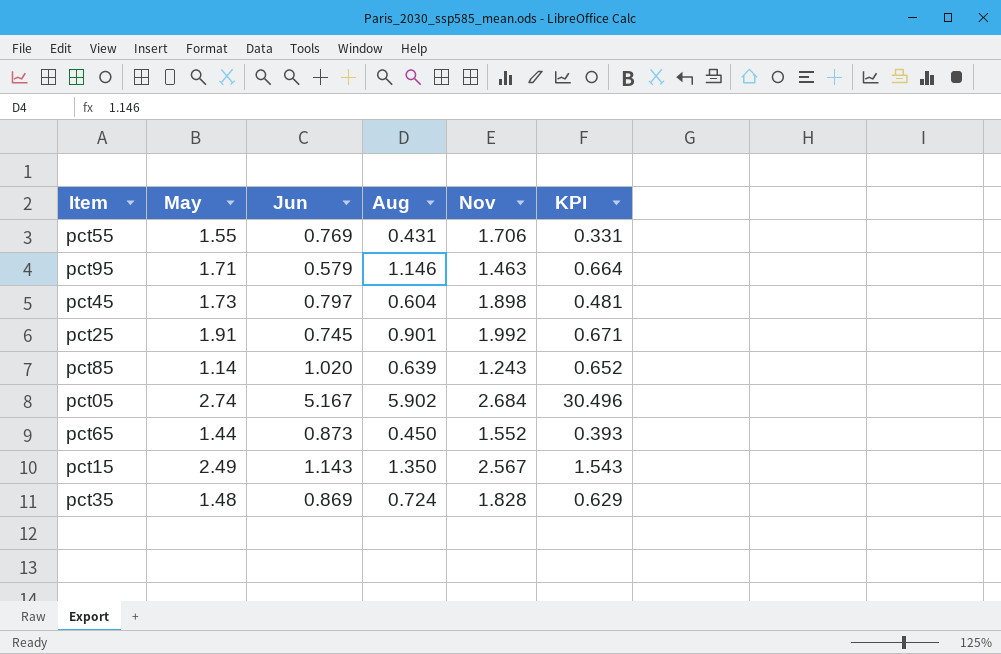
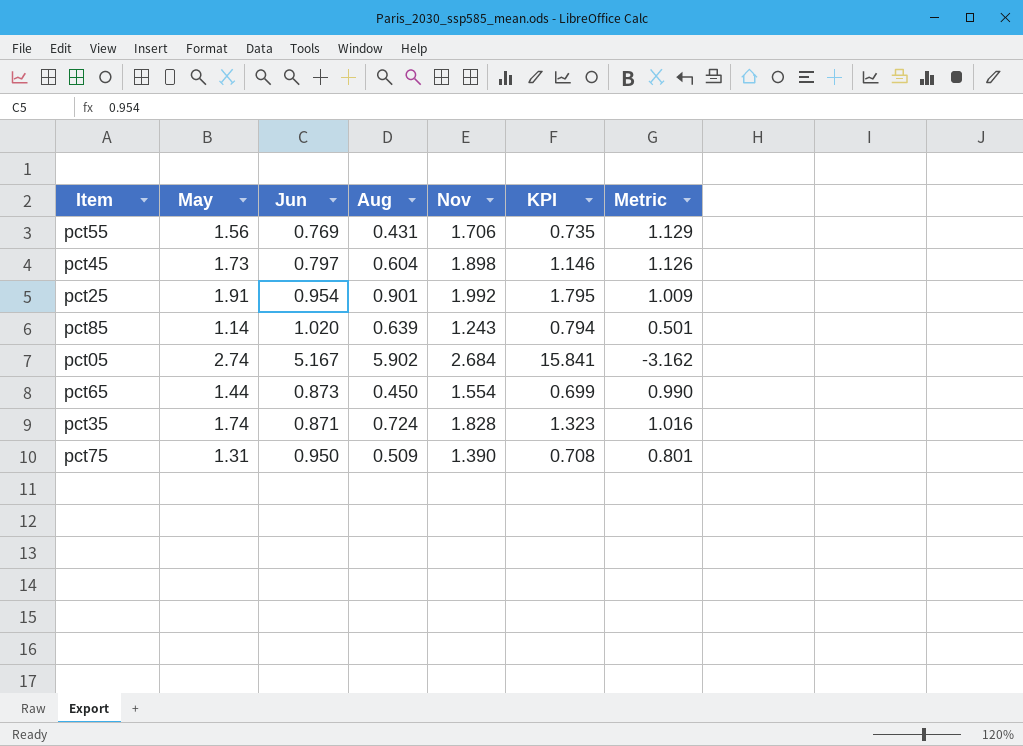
column KPI | formula: [Jun] * [Aug] -> [Aug] * [Nov]
column Metric | formula: none -> [May] - [Aug]
row pct95: 1.71 | 0.579 | 1.146 | 1.463 | 0.664 -> none
row pct15: 2.49 | 1.143 | 1.350 | 2.567 | 1.543 -> none
pct55 | May: 1.55 -> 1.56
pct25 | Jun: 0.745 -> 0.954
pct65 | Nov: 1.552 -> 1.554
pct35 | May: 1.48 -> 1.74
pct35 | Jun: 0.869 -> 0.871
row pct75: none -> 1.31 | 0.950 | 0.509 | 1.390 | 0.708 | 0.801

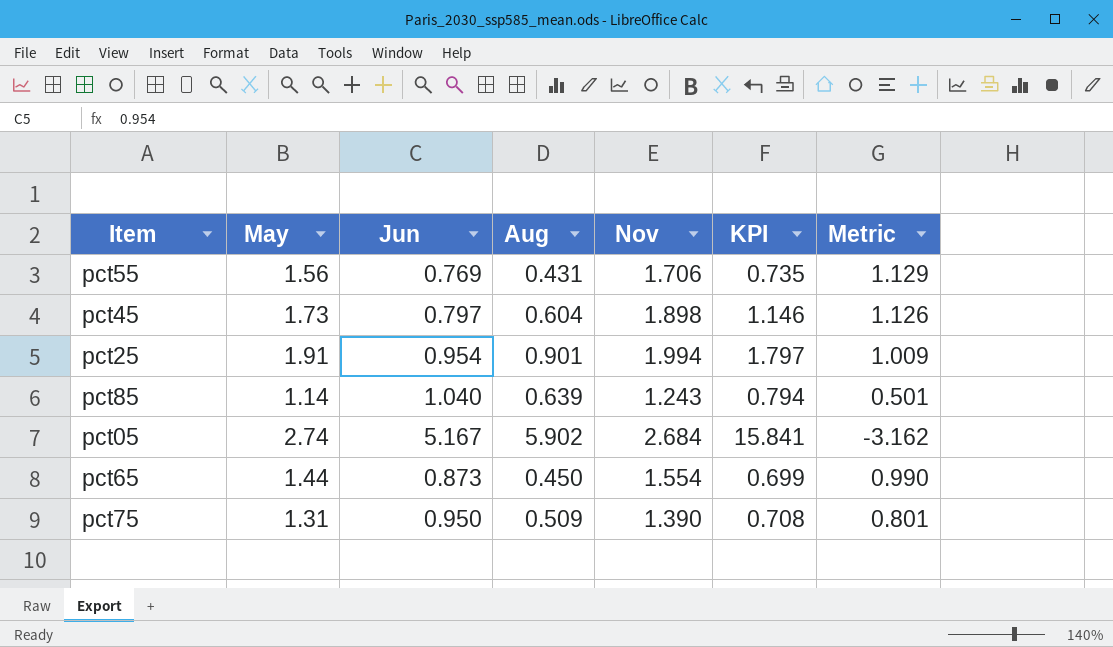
row pct35: 1.74 | 0.871 | 0.724 | 1.828 | 1.323 | 1.016 -> none
pct25 | Nov: 1.992 -> 1.994
pct25 | KPI: 1.795 -> 1.797
pct85 | Jun: 1.020 -> 1.040

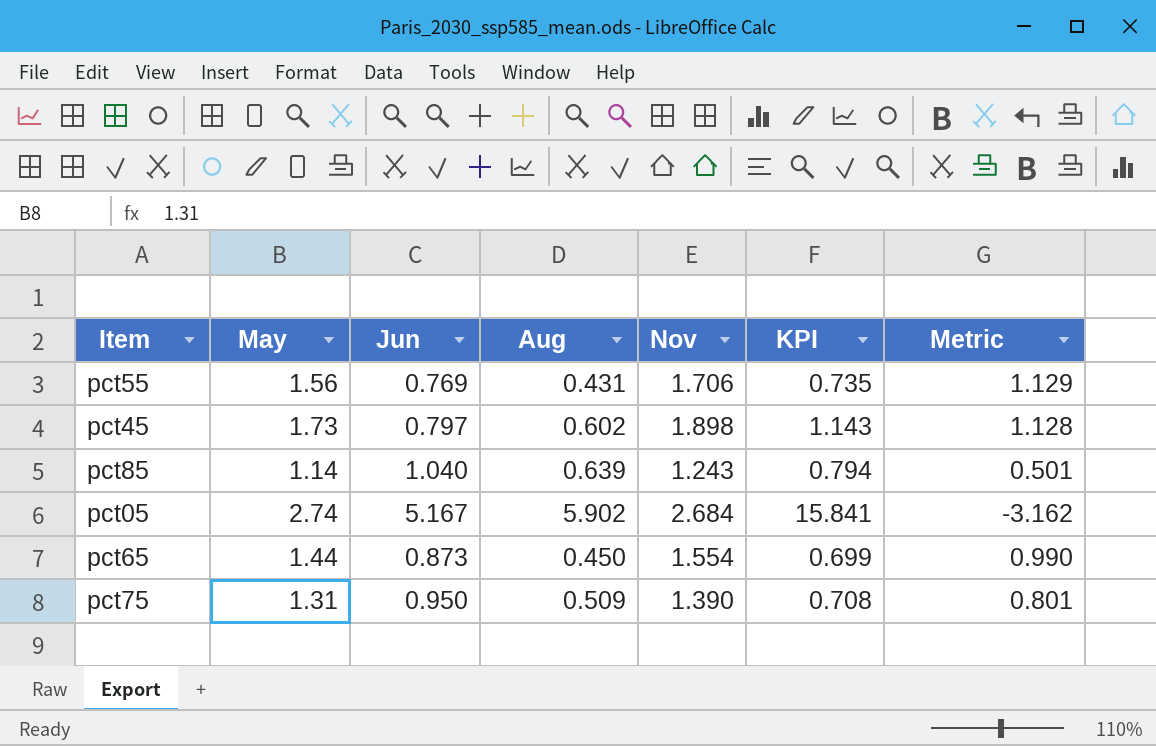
row pct25: 1.91 | 0.954 | 0.901 | 1.994 | 1.797 | 1.009 -> none
pct45 | Aug: 0.604 -> 0.602
pct45 | KPI: 1.146 -> 1.143
pct45 | Metric: 1.126 -> 1.128

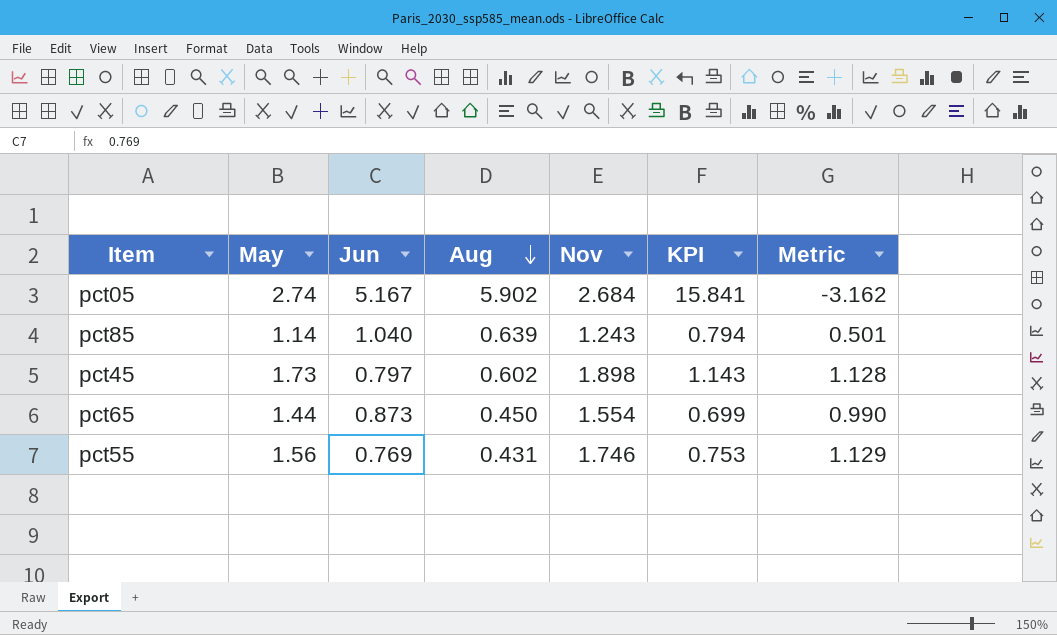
row order: none -> Aug descending
row pct75: 1.31 | 0.950 | 0.509 | 1.390 | 0.708 | 0.801 -> none
pct55 | Nov: 1.706 -> 1.746
pct55 | KPI: 0.735 -> 0.753

